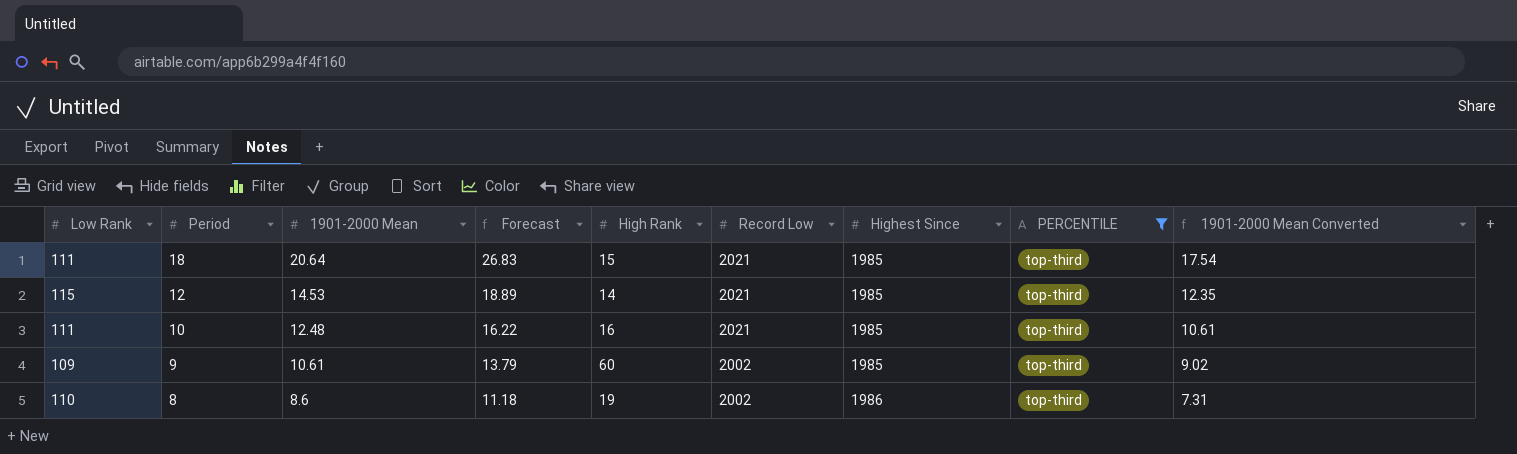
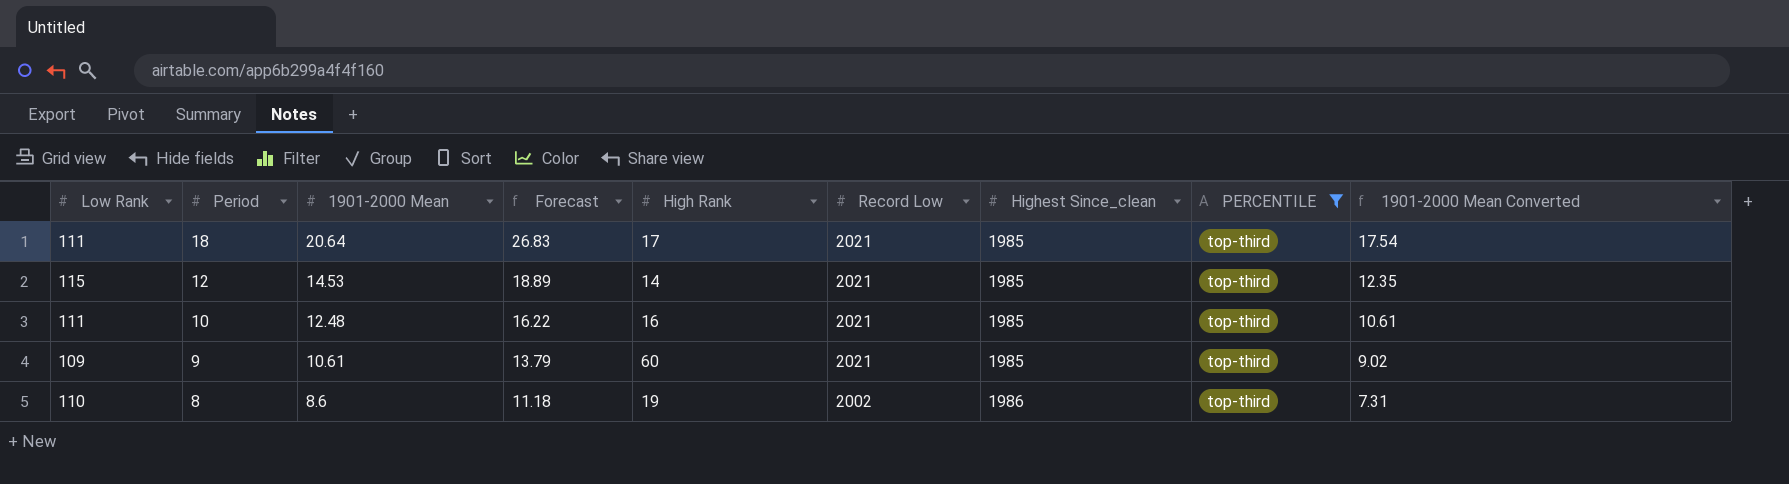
column name: Highest Since -> Highest Since_clean
18 | High Rank: 15 -> 17
9 | Record Low: 2002 -> 2021

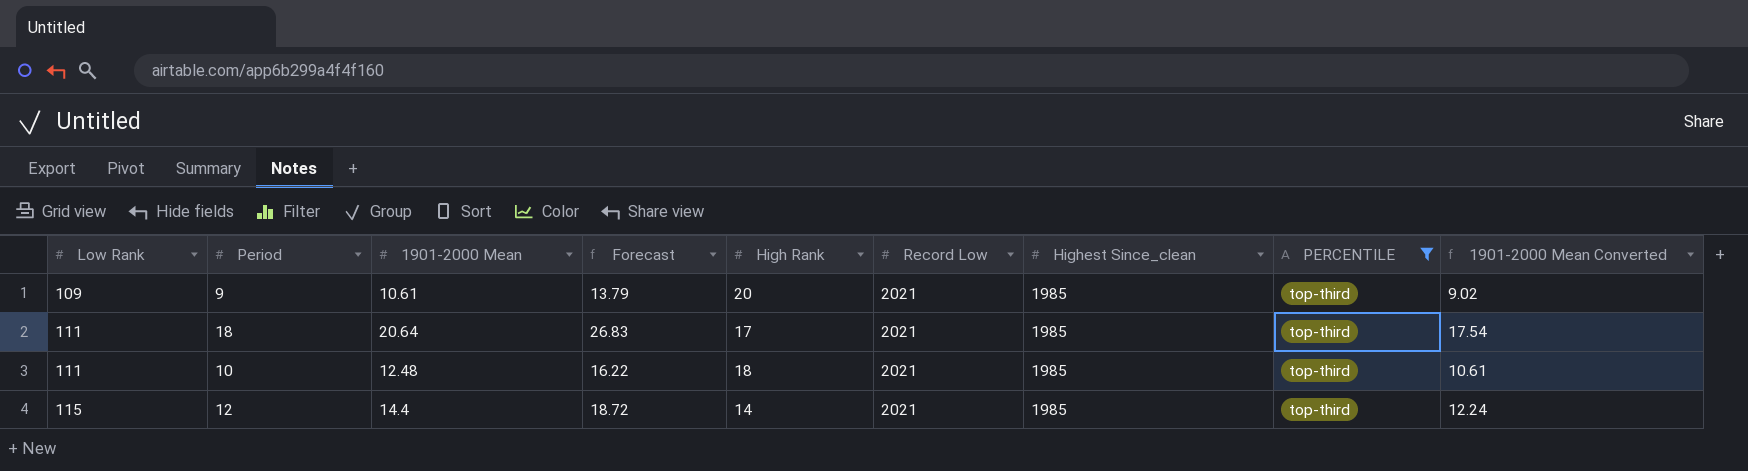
row order: Period descending -> Low Rank ascending
row 8: 110 | 8.6 | 11.18 | 19 | 2002 | 1986 | top-third | 7.31 -> none
9 | High Rank: 60 -> 20
10 | High Rank: 16 -> 18
12 | 1901-2000 Mean: 14.53 -> 14.4
12 | Forecast: 18.89 -> 18.72
12 | 1901-2000 Mean Converted: 12.35 -> 12.24

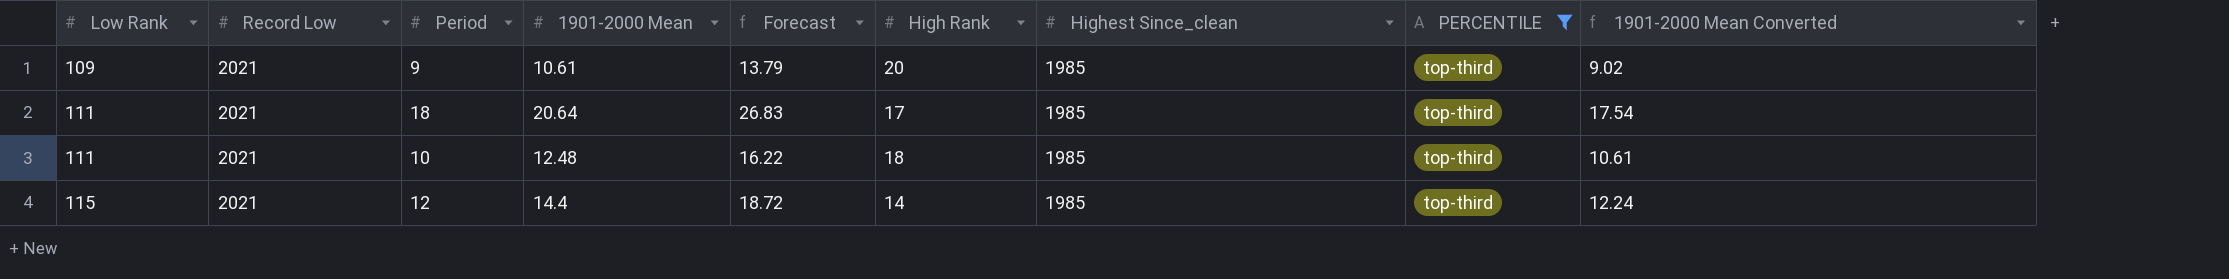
column Record Low | position: 6 -> 2

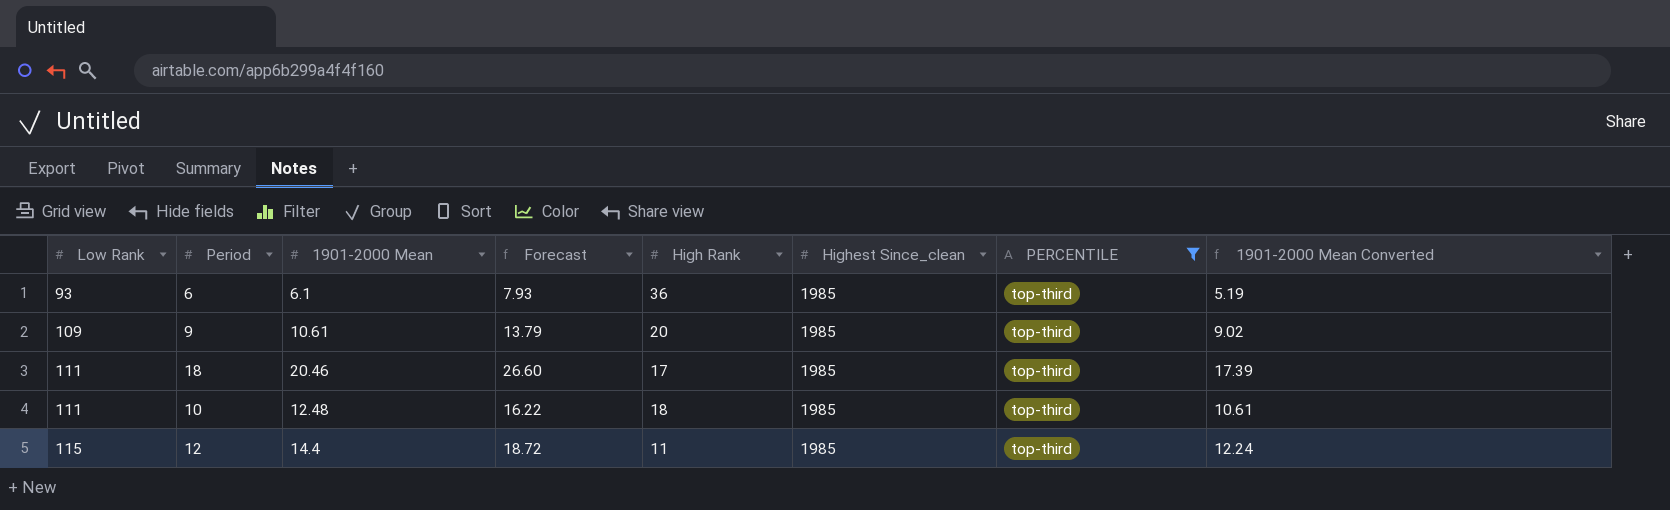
column Record Low | position: 2 -> none
row 6: none -> 93 | 6.1 | 7.93 | 36 | 1985 | top-third | 5.19
18 | 1901-2000 Mean: 20.64 -> 20.46
18 | Forecast: 26.83 -> 26.60
18 | 1901-2000 Mean Converted: 17.54 -> 17.39
12 | High Rank: 14 -> 11

